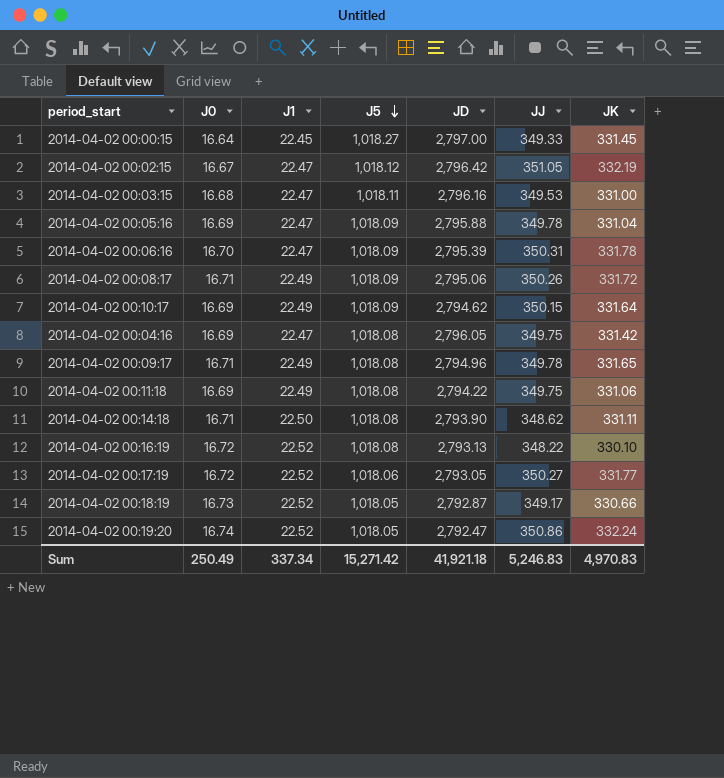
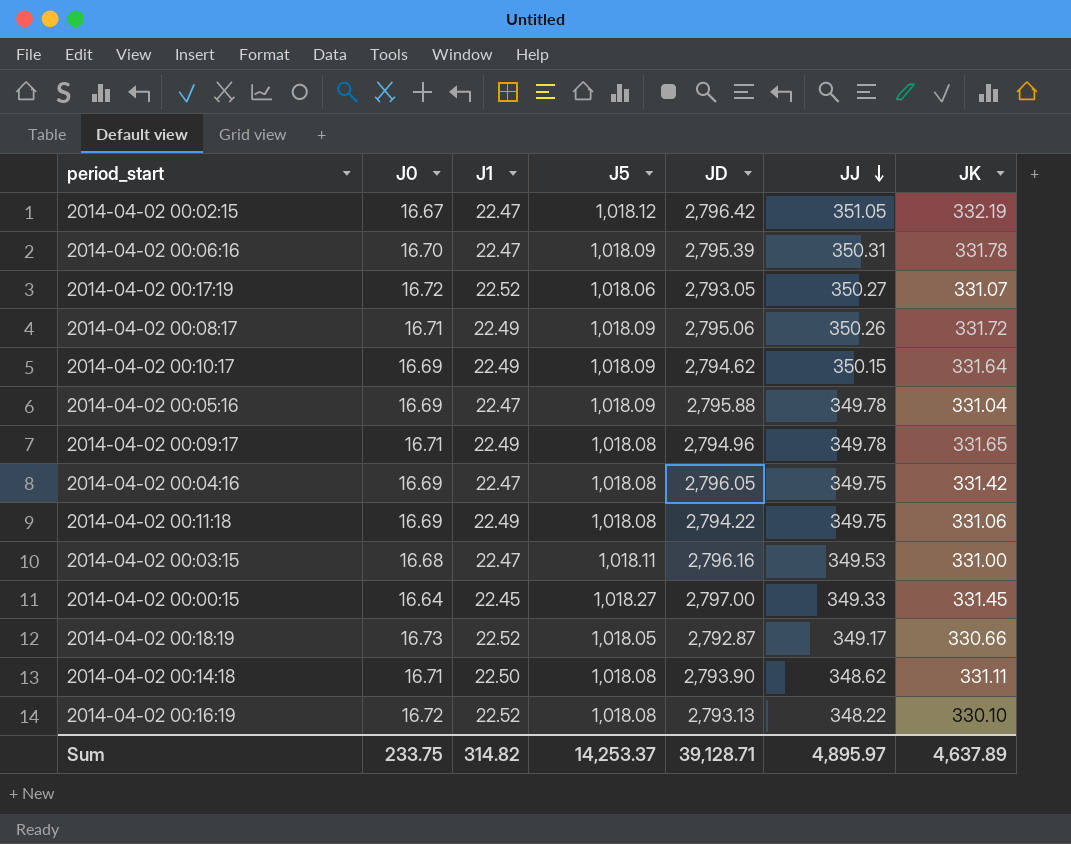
row order: J5 descending -> JJ descending
row 2014-04-02 00:19:20: 16.74 | 22.52 | 1,018.05 | 2,792.47 | 350.86 | 332.24 -> none
2014-04-02 00:17:19 | JK: 331.77 -> 331.07
Sum | J0: 250.49 -> 233.75
Sum | J1: 337.34 -> 314.82
Sum | J5: 15,271.42 -> 14,253.37
Sum | JD: 41,921.18 -> 39,128.71
Sum | JJ: 5,246.83 -> 4,895.97
Sum | JK: 4,970.83 -> 4,637.89

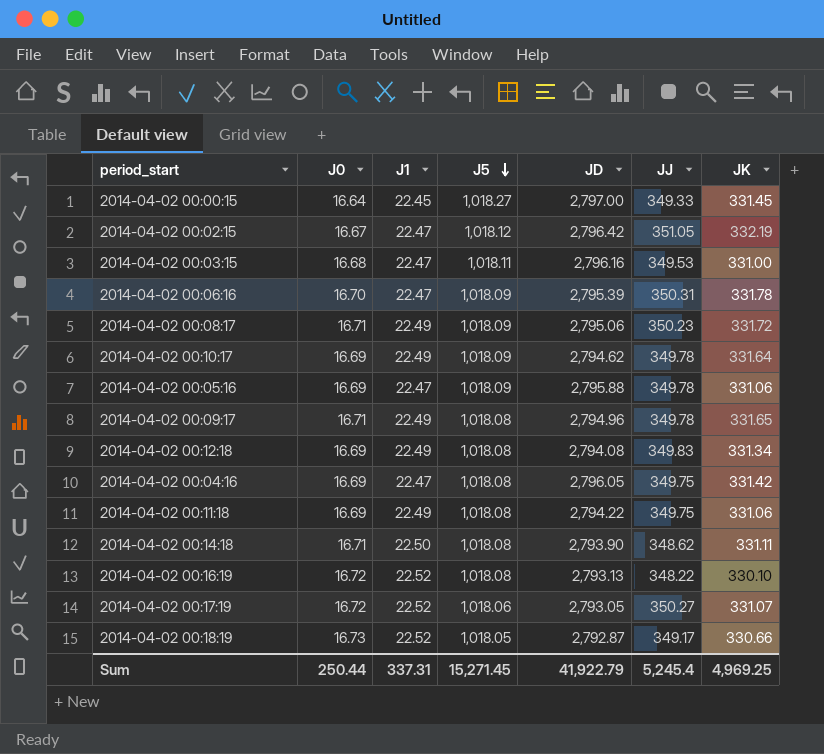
row order: JJ descending -> J5 descending
2014-04-02 00:08:17 | JJ: 350.26 -> 350.23
2014-04-02 00:10:17 | JJ: 350.15 -> 349.78
2014-04-02 00:05:16 | JK: 331.04 -> 331.06
row 2014-04-02 00:12:18: none -> 16.69 | 22.49 | 1,018.08 | 2,794.08 | 349.83 | 331.34
Sum | J0: 233.75 -> 250.44
Sum | J1: 314.82 -> 337.31
Sum | J5: 14,253.37 -> 15,271.45
Sum | JD: 39,128.71 -> 41,922.79
Sum | JJ: 4,895.97 -> 5,245.4
Sum | JK: 4,637.89 -> 4,969.25

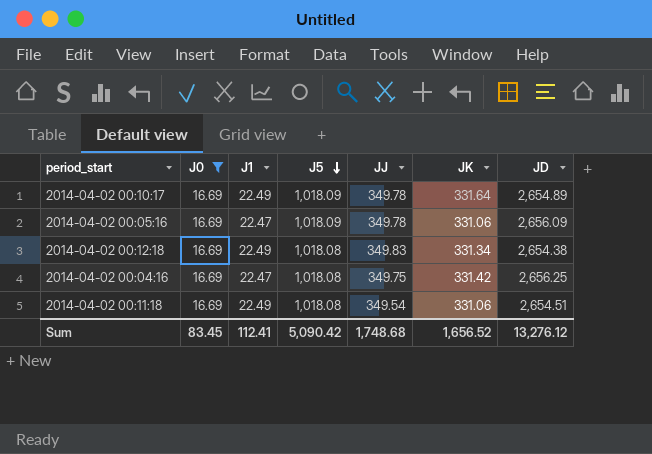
filter: none -> J0 = 16.69
column JD | position: 5 -> 7
2014-04-02 00:10:17 | JD: 2,794.62 -> 2,654.89
2014-04-02 00:05:16 | JD: 2,795.88 -> 2,656.09
2014-04-02 00:12:18 | JD: 2,794.08 -> 2,654.38
2014-04-02 00:04:16 | JD: 2,796.05 -> 2,656.25
2014-04-02 00:11:18 | JJ: 349.75 -> 349.54
2014-04-02 00:11:18 | JD: 2,794.22 -> 2,654.51
Sum | J0: 250.44 -> 83.45
Sum | J1: 337.31 -> 112.41
Sum | J5: 15,271.45 -> 5,090.42
Sum | JJ: 5,245.4 -> 1,748.68
Sum | JK: 4,969.25 -> 1,656.52
Sum | JD: 41,922.79 -> 13,276.12

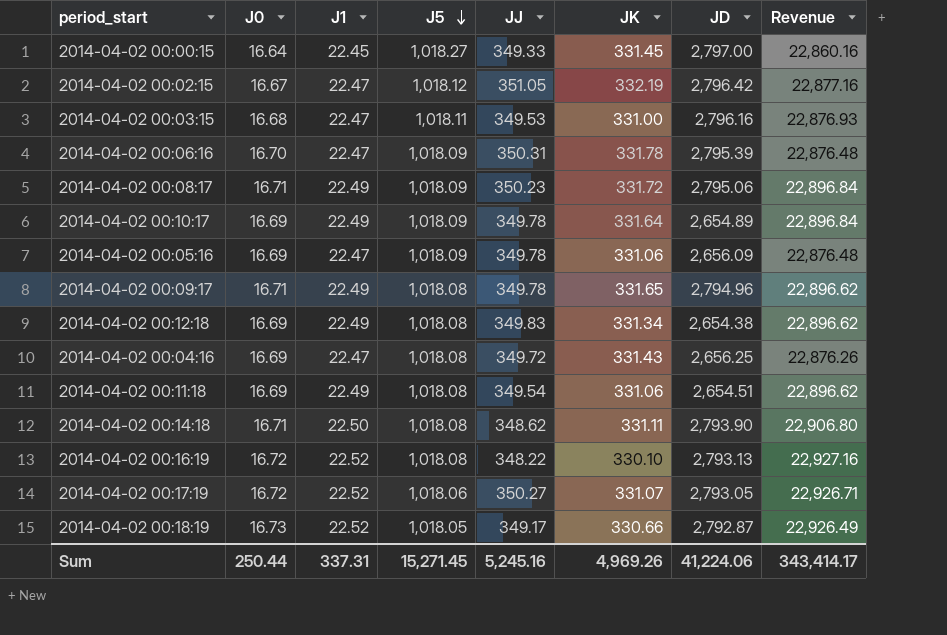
filter: J0 = 16.69 -> none
column Revenue | formula: none -> [J1] * [J5]
2014-04-02 00:04:16 | JJ: 349.75 -> 349.72
2014-04-02 00:04:16 | JK: 331.42 -> 331.43
Sum | J0: 83.45 -> 250.44
Sum | J1: 112.41 -> 337.31
Sum | J5: 5,090.42 -> 15,271.45
Sum | JJ: 1,748.68 -> 5,245.16
Sum | JK: 1,656.52 -> 4,969.26
Sum | JD: 13,276.12 -> 41,224.06

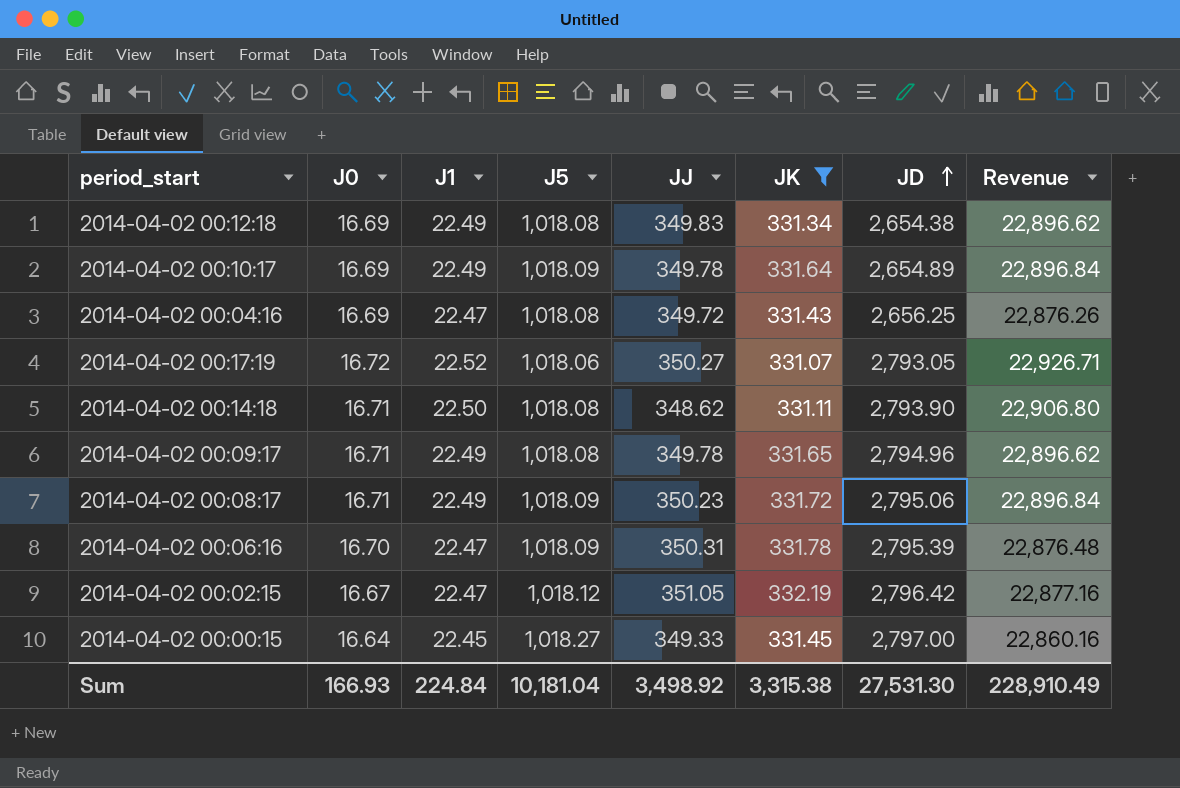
filter: none -> JK >= 331.07
row order: J5 descending -> JD ascending
Sum | J0: 250.44 -> 166.93
Sum | J1: 337.31 -> 224.84
Sum | J5: 15,271.45 -> 10,181.04
Sum | JJ: 5,245.16 -> 3,498.92
Sum | JK: 4,969.26 -> 3,315.38
Sum | JD: 41,224.06 -> 27,531.30
Sum | Revenue: 343,414.17 -> 228,910.49

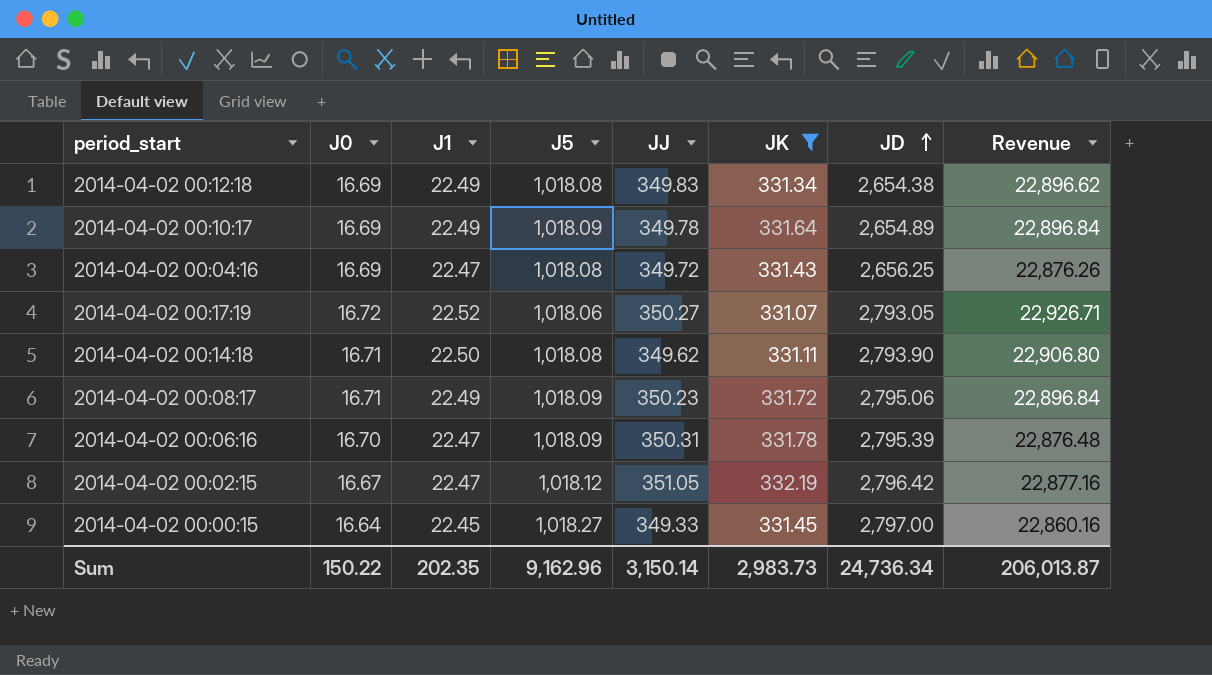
row 2014-04-02 00:09:17: 16.71 | 22.49 | 1,018.08 | 349.78 | 331.65 | 2,794.96 | 22,896.62 -> none
2014-04-02 00:14:18 | JJ: 348.62 -> 349.62
Sum | J0: 166.93 -> 150.22
Sum | J1: 224.84 -> 202.35
Sum | J5: 10,181.04 -> 9,162.96
Sum | JJ: 3,498.92 -> 3,150.14
Sum | JK: 3,315.38 -> 2,983.73
Sum | JD: 27,531.30 -> 24,736.34
Sum | Revenue: 228,910.49 -> 206,013.87

